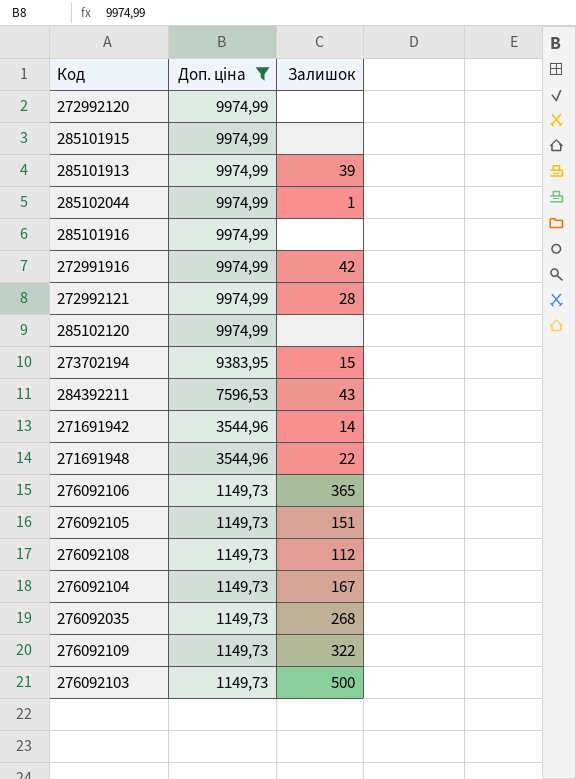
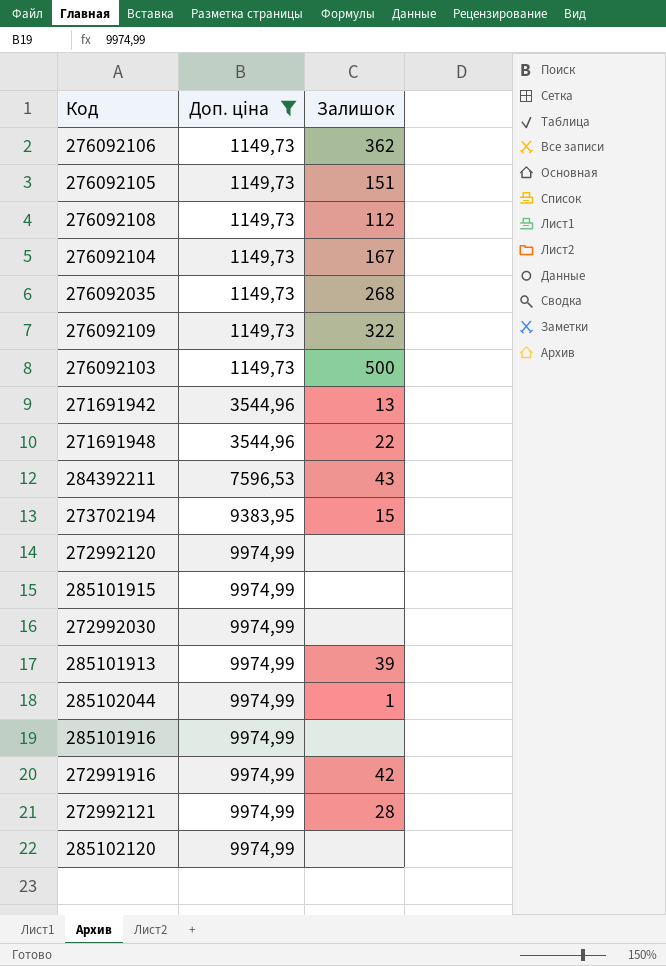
row order: Доп. ціна descending -> Доп. ціна ascending
276092106 | Залишок: 365 -> 362
271691942 | Залишок: 14 -> 13
row 272992030: none -> 9974,99 | none

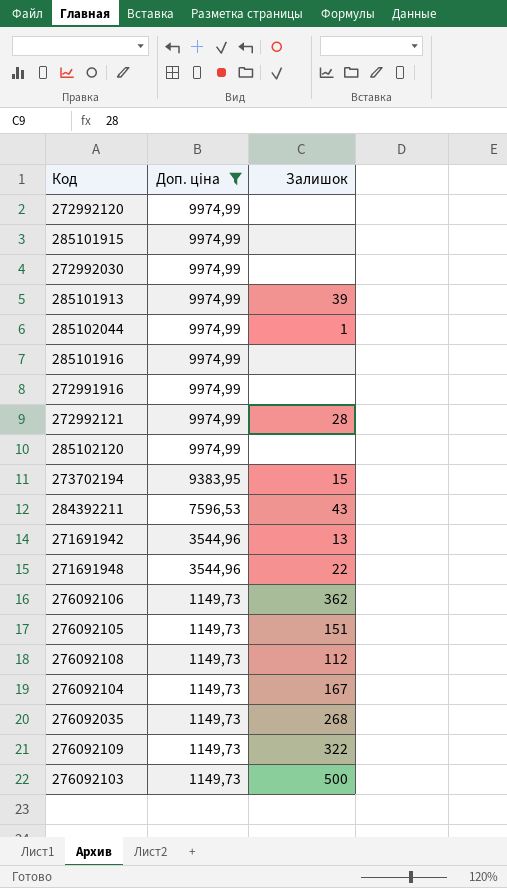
row order: Доп. ціна ascending -> Доп. ціна descending
272991916 | Залишок: 42 -> none

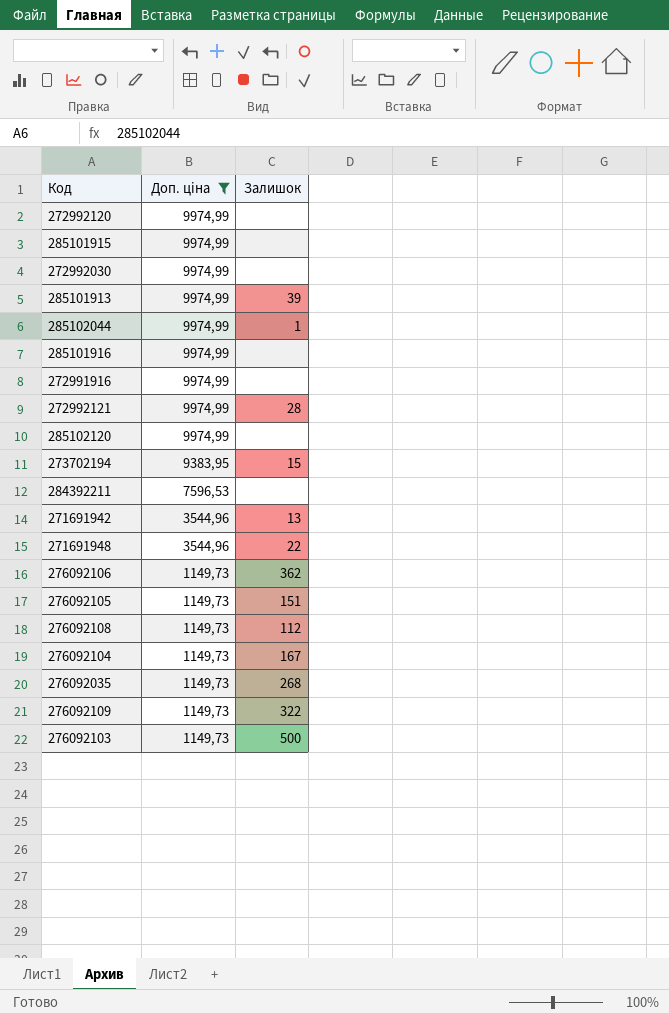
284392211 | Залишок: 43 -> none

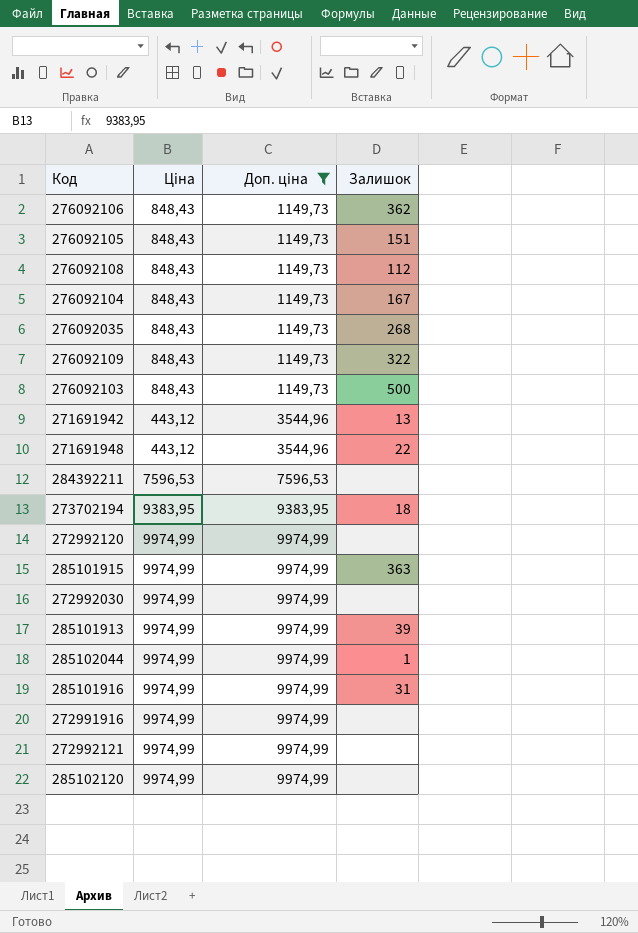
row order: Доп. ціна descending -> Доп. ціна ascending
column Ціна | position: none -> 2
273702194 | Залишок: 15 -> 18
285101915 | Залишок: none -> 363
285101916 | Залишок: none -> 31
272992121 | Залишок: 28 -> none

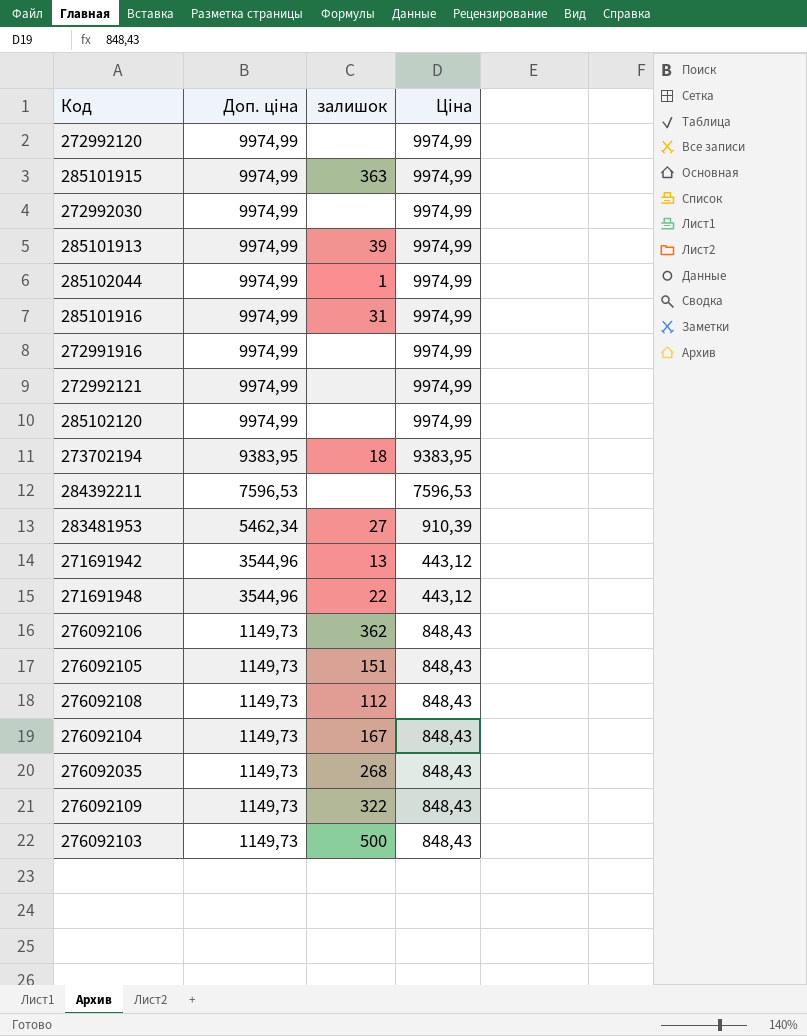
filter: Доп. ціна != 5462,34 -> none
row order: Доп. ціна ascending -> Доп. ціна descending
column name: Залишок -> залишок
column Ціна | position: 2 -> 4

